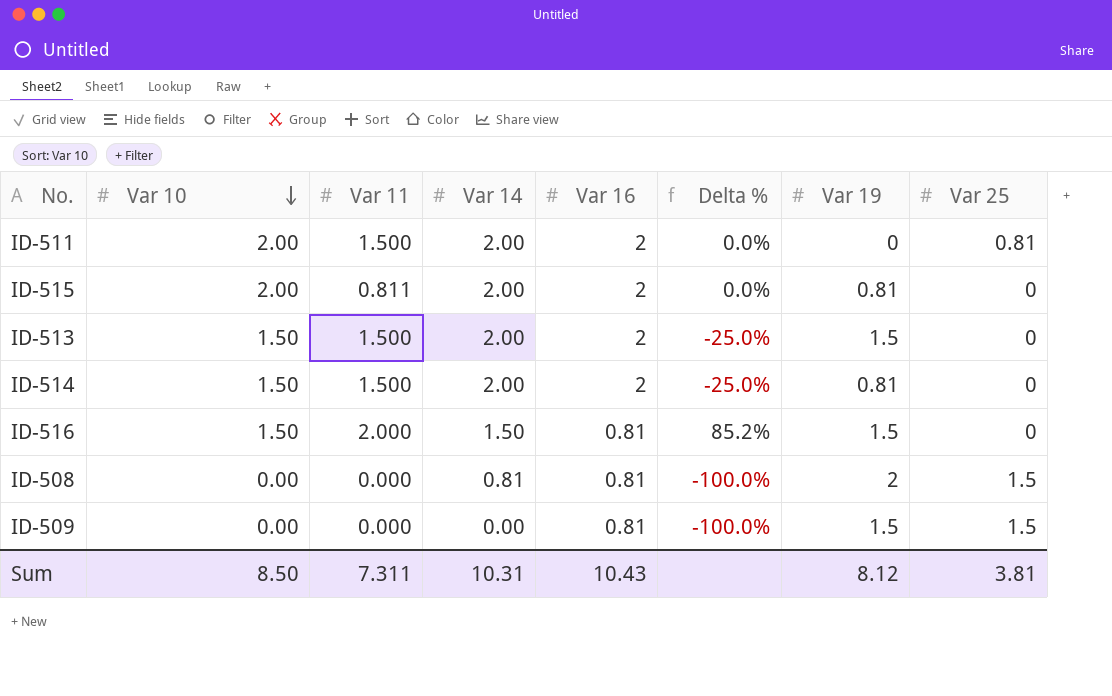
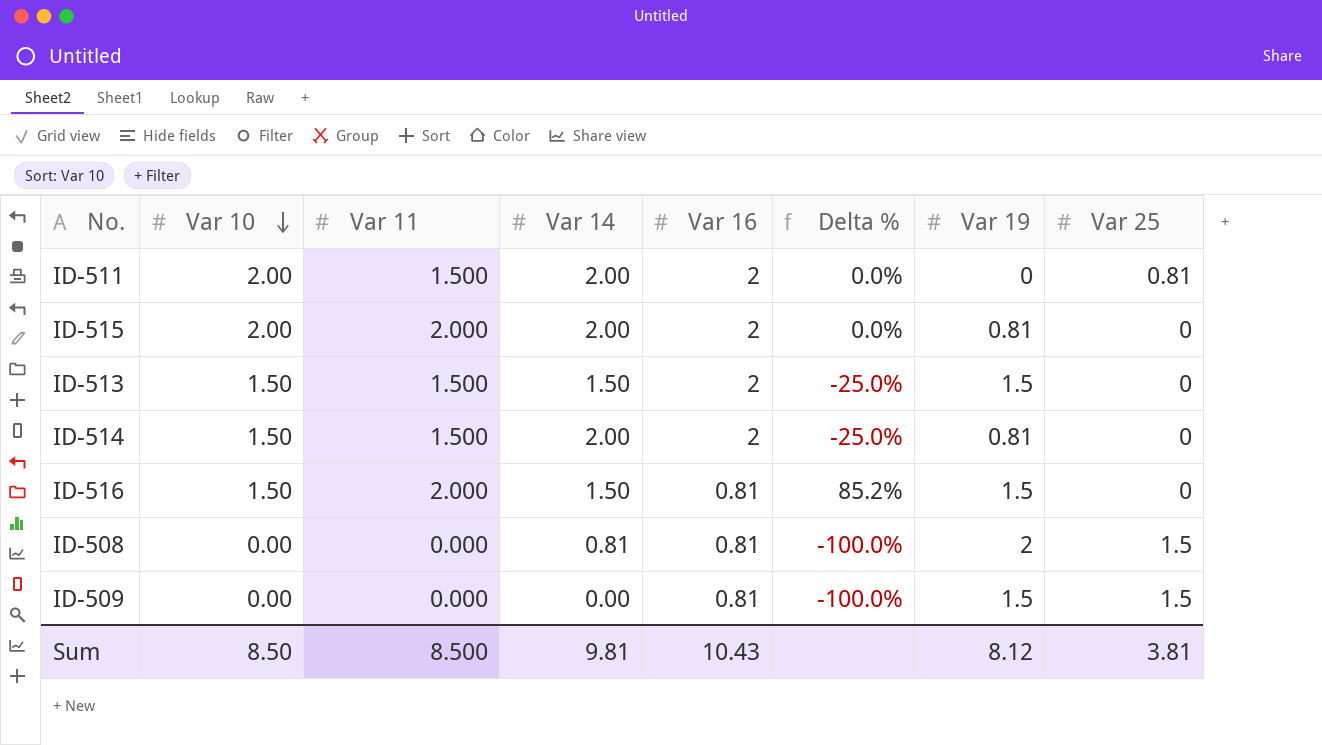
ID-515 | Var 11: 0.811 -> 2.000
ID-513 | Var 14: 2.00 -> 1.50
Sum | Var 11: 7.311 -> 8.500
Sum | Var 14: 10.31 -> 9.81

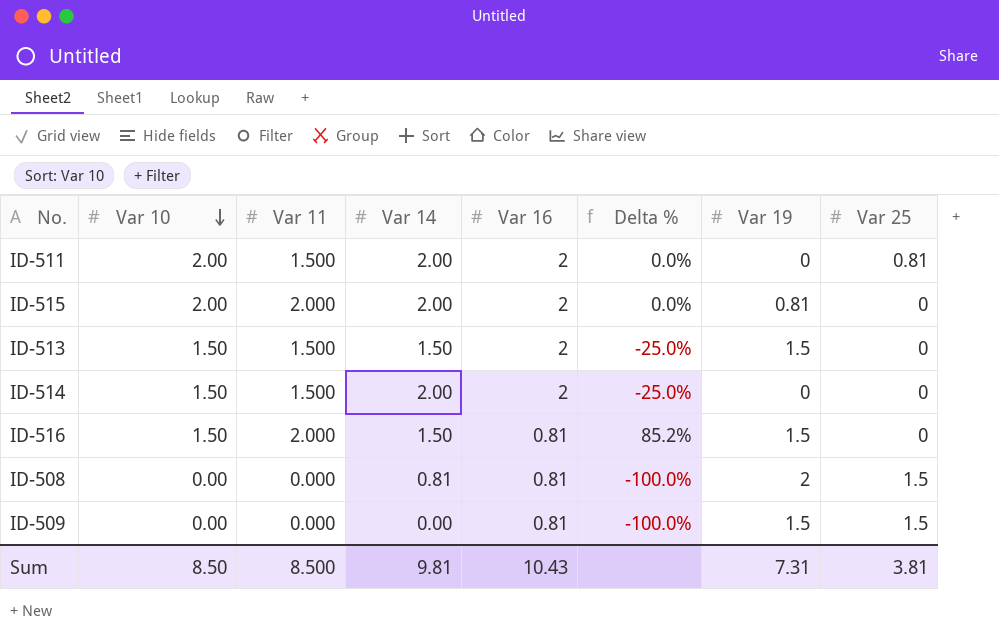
ID-514 | Var 19: 0.81 -> 0
Sum | Var 19: 8.12 -> 7.31

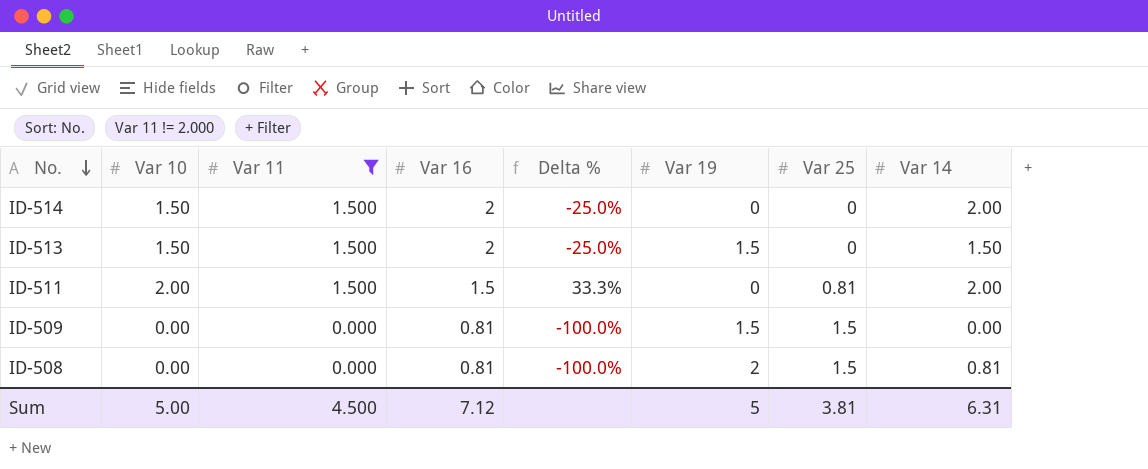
filter: none -> Var 11 != 2.000
row order: Var 10 descending -> No. descending
column Var 14 | position: 4 -> 8
ID-511 | Var 16: 2 -> 1.5
ID-511 | Delta %: 0.0% -> 33.3%
Sum | Var 10: 8.50 -> 5.00
Sum | Var 11: 8.500 -> 4.500
Sum | Var 16: 10.43 -> 7.12
Sum | Var 19: 7.31 -> 5
Sum | Var 14: 9.81 -> 6.31

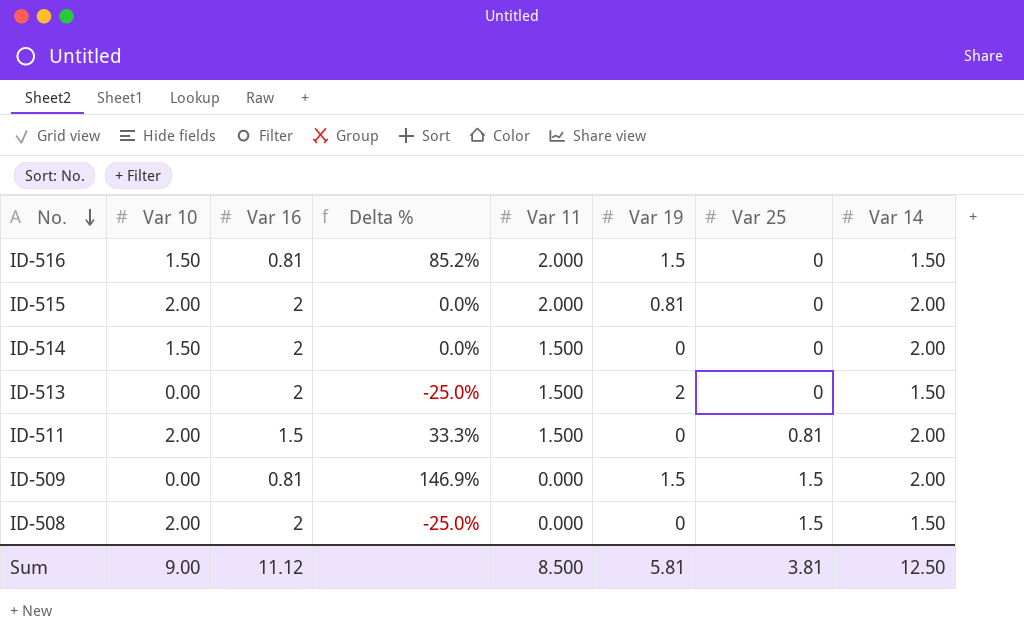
filter: Var 11 != 2.000 -> none
column Delta % | formula: ([Var 10] - [Var 16]) / [Var 16] -> ([Var 14] - [Var 16]) / [Var 16]
column Var 11 | position: 3 -> 5
ID-513 | Var 10: 1.50 -> 0.00
ID-513 | Var 19: 1.5 -> 2
ID-509 | Var 14: 0.00 -> 2.00
ID-508 | Var 10: 0.00 -> 2.00
ID-508 | Var 16: 0.81 -> 2
ID-508 | Var 19: 2 -> 0
ID-508 | Var 14: 0.81 -> 1.50
Sum | Var 10: 5.00 -> 9.00
Sum | Var 16: 7.12 -> 11.12
Sum | Var 11: 4.500 -> 8.500
Sum | Var 19: 5 -> 5.81
Sum | Var 14: 6.31 -> 12.50

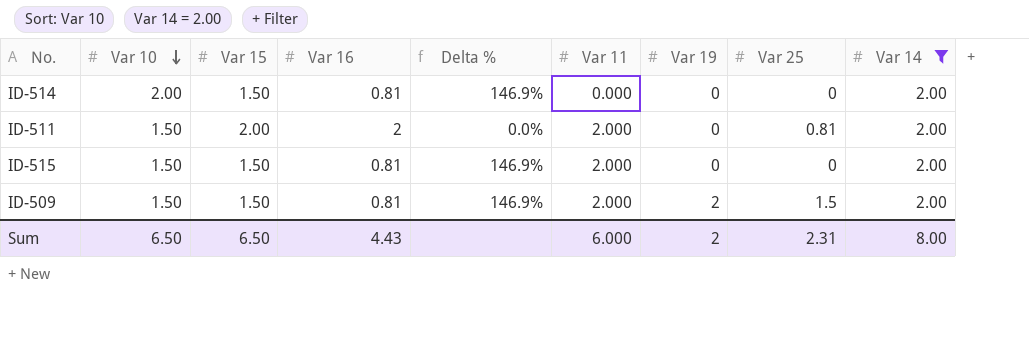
filter: none -> Var 14 = 2.00
row order: No. descending -> Var 10 descending
column Var 15 | position: none -> 3
ID-514 | Var 10: 1.50 -> 2.00
ID-514 | Var 16: 2 -> 0.81
ID-514 | Delta %: 0.0% -> 146.9%
ID-514 | Var 11: 1.500 -> 0.000
ID-511 | Var 10: 2.00 -> 1.50
ID-511 | Var 16: 1.5 -> 2
ID-511 | Delta %: 33.3% -> 0.0%
ID-511 | Var 11: 1.500 -> 2.000
ID-515 | Var 10: 2.00 -> 1.50
ID-515 | Var 16: 2 -> 0.81
ID-515 | Delta %: 0.0% -> 146.9%
ID-515 | Var 19: 0.81 -> 0
ID-509 | Var 10: 0.00 -> 1.50
ID-509 | Var 11: 0.000 -> 2.000
ID-509 | Var 19: 1.5 -> 2
Sum | Var 10: 9.00 -> 6.50
Sum | Var 16: 11.12 -> 4.43
Sum | Var 11: 8.500 -> 6.000
Sum | Var 19: 5.81 -> 2
Sum | Var 25: 3.81 -> 2.31
Sum | Var 14: 12.50 -> 8.00

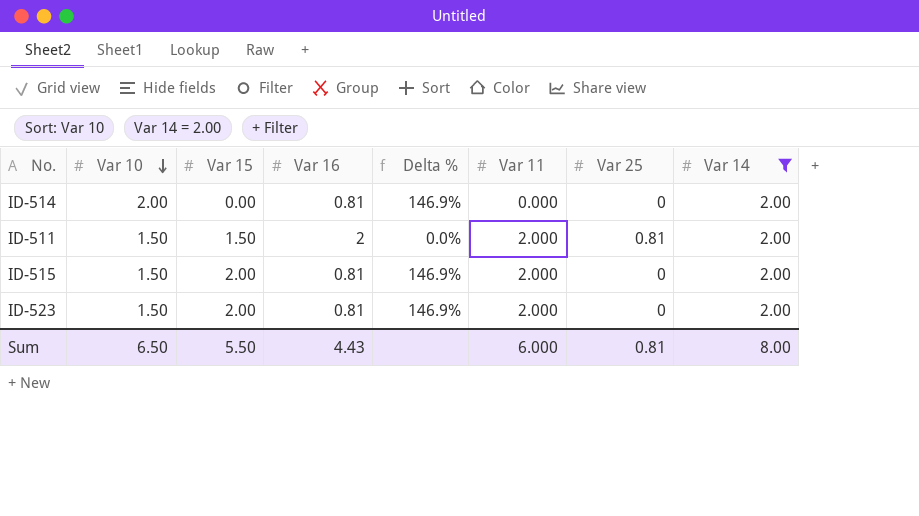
column Var 19 | position: 7 -> none
row ID-509: 1.50 | 1.50 | 0.81 | 146.9% | 2.000 | 2 | 1.5 | 2.00 -> none
ID-514 | Var 15: 1.50 -> 0.00
ID-511 | Var 15: 2.00 -> 1.50
ID-515 | Var 15: 1.50 -> 2.00
row ID-523: none -> 1.50 | 2.00 | 0.81 | 146.9% | 2.000 | 0 | 2.00
Sum | Var 15: 6.50 -> 5.50
Sum | Var 25: 2.31 -> 0.81

